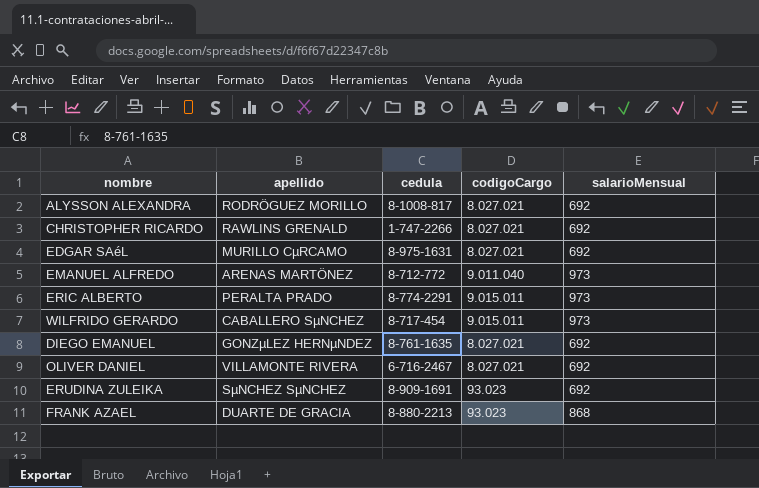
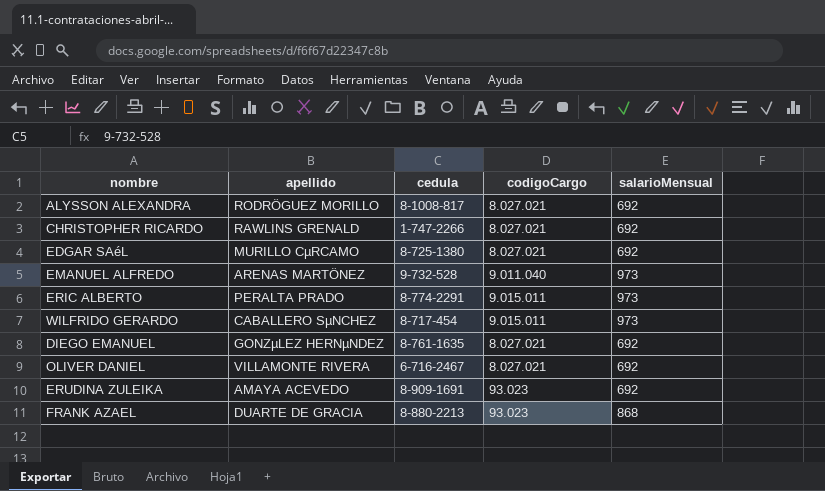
EDGAR SAéL | cedula: 8-975-1631 -> 8-725-1380
EMANUEL ALFREDO | cedula: 8-712-772 -> 9-732-528
ERUDINA ZULEIKA | apellido: SµNCHEZ SµNCHEZ -> AMAYA ACEVEDO

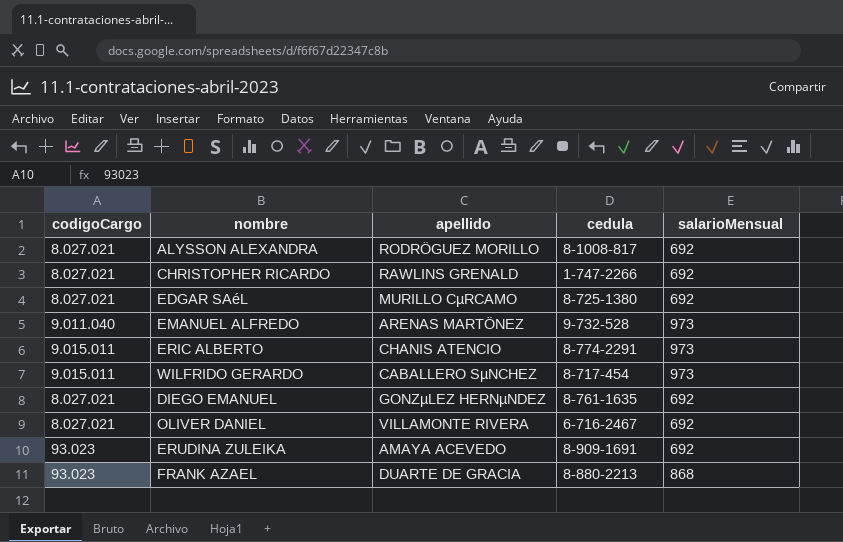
column codigoCargo | position: 4 -> 1
ERIC ALBERTO | apellido: PERALTA PRADO -> CHANIS ATENCIO

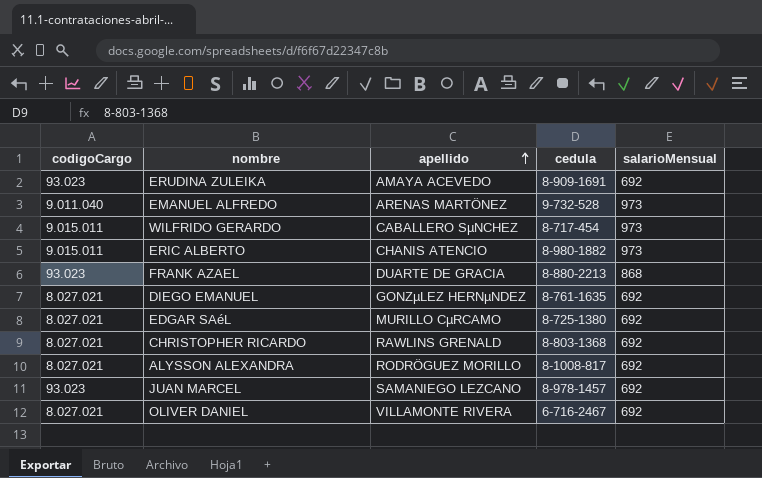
row order: none -> apellido ascending
ERIC ALBERTO | cedula: 8-774-2291 -> 8-980-1882
CHRISTOPHER RICARDO | cedula: 1-747-2266 -> 8-803-1368
row JUAN MARCEL: none -> 93.023 | SAMANIEGO LEZCANO | 8-978-1457 | 692

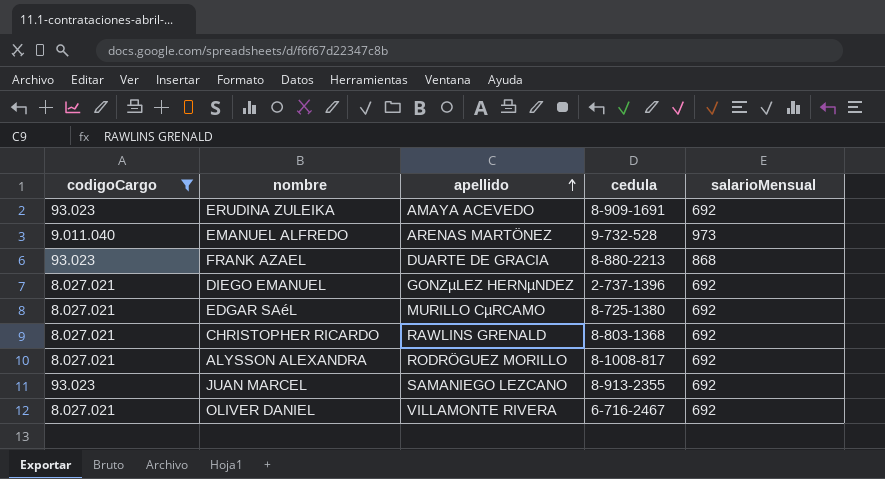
filter: none -> codigoCargo != 9.015.011
DIEGO EMANUEL | cedula: 8-761-1635 -> 2-737-1396
JUAN MARCEL | cedula: 8-978-1457 -> 8-913-2355

